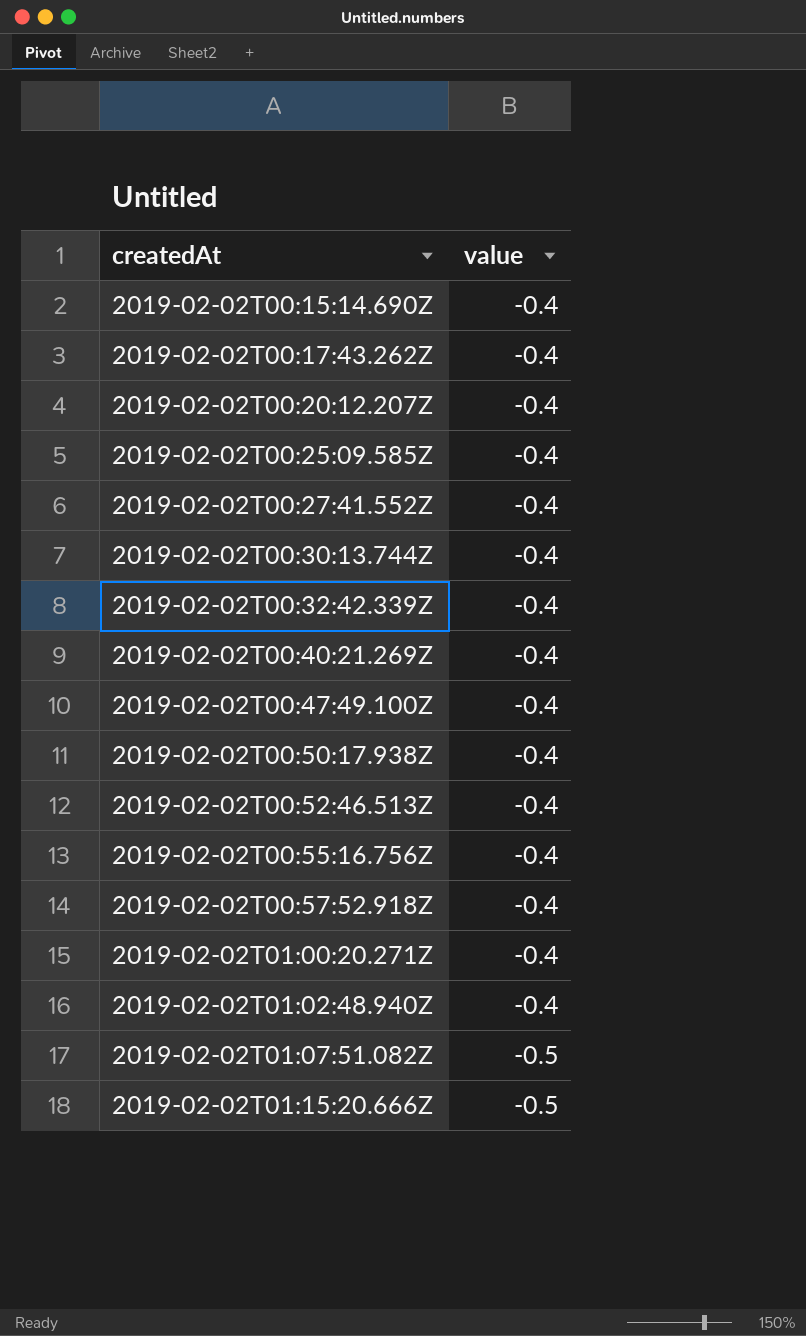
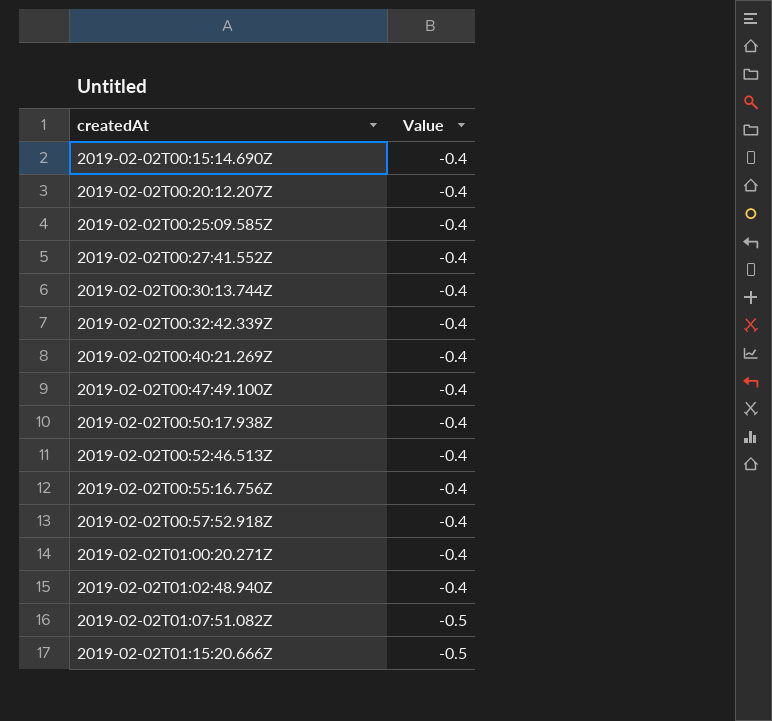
column name: value -> Value
row 2019-02-02T00:17:43.262Z: -0.4 -> none

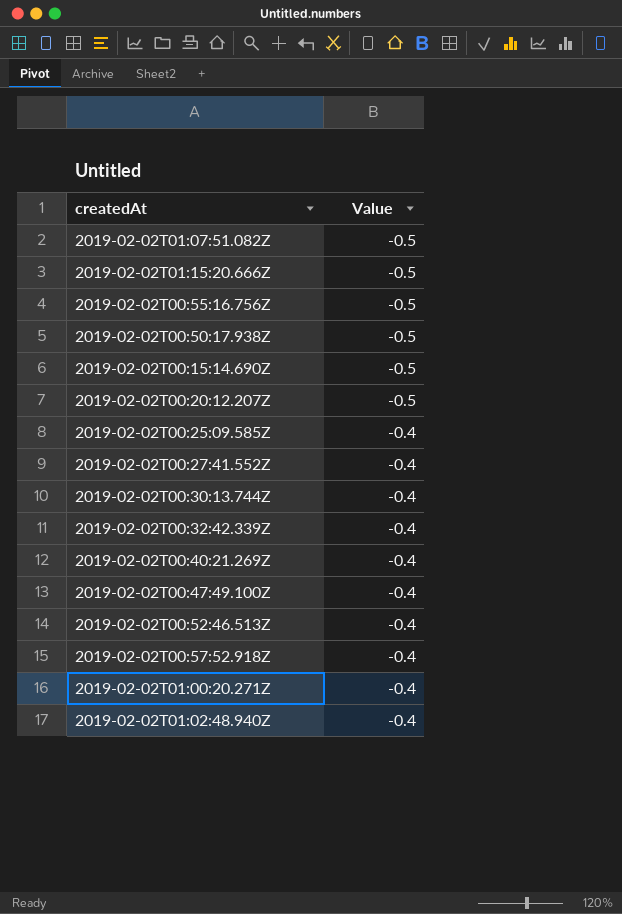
row order: createdAt ascending -> Value ascending
2019-02-02T00:55:16.756Z | Value: -0.4 -> -0.5
2019-02-02T00:50:17.938Z | Value: -0.4 -> -0.5
2019-02-02T00:15:14.690Z | Value: -0.4 -> -0.5
2019-02-02T00:20:12.207Z | Value: -0.4 -> -0.5

